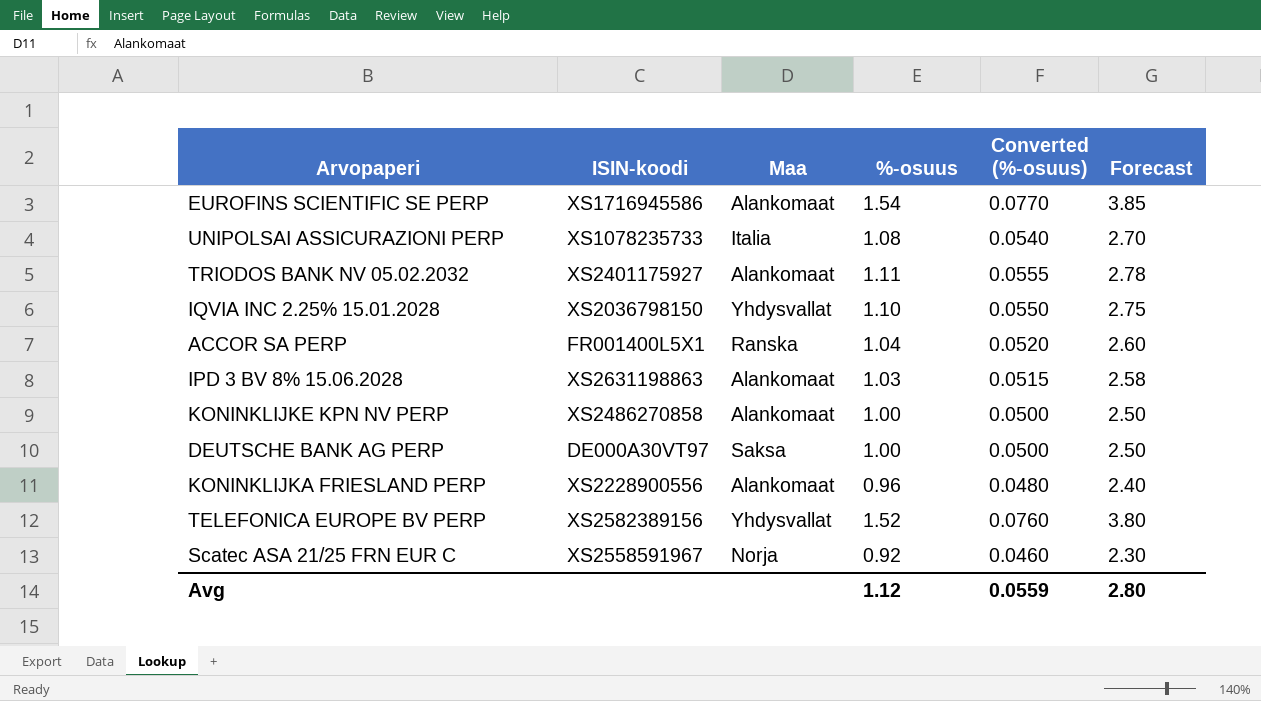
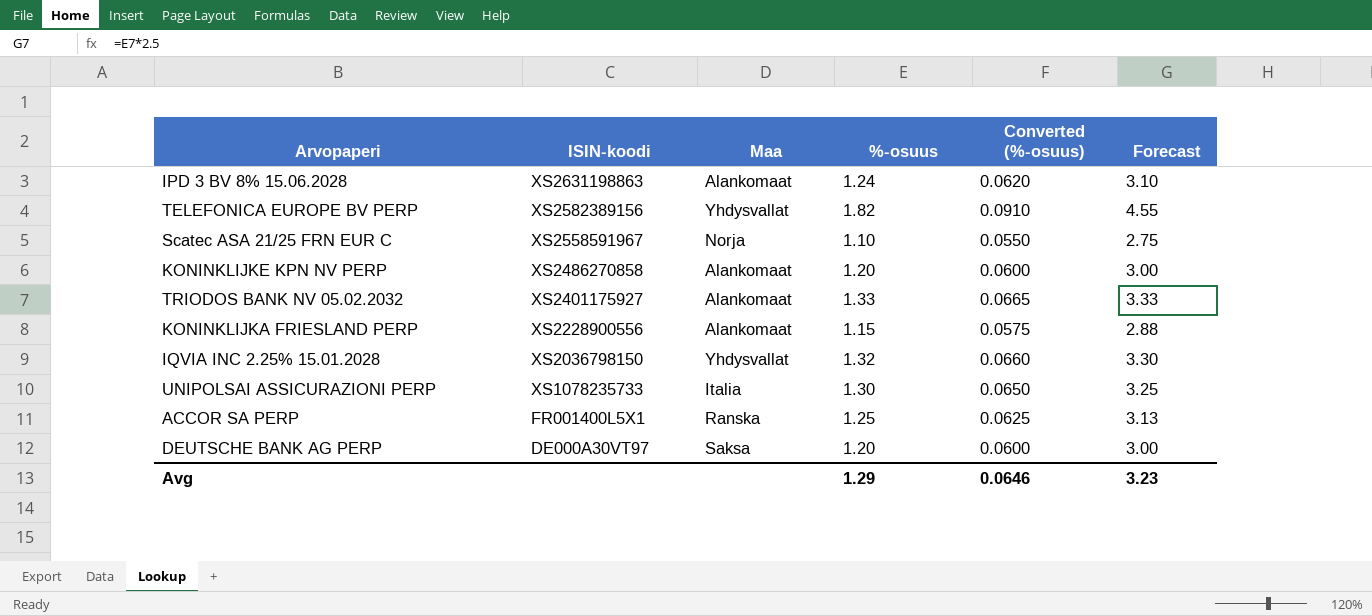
row order: none -> ISIN-koodi descending
row EUROFINS SCIENTIFIC SE PERP: XS1716945586 | Alankomaat | 1.54 | 0.0770 | 3.85 -> none
IPD 3 BV 8% 15.06.2028 | %-osuus: 1.03 -> 1.24
IPD 3 BV 8% 15.06.2028 | Converted (%-osuus): 0.0515 -> 0.0620
IPD 3 BV 8% 15.06.2028 | Forecast: 2.58 -> 3.10
TELEFONICA EUROPE BV PERP | %-osuus: 1.52 -> 1.82
TELEFONICA EUROPE BV PERP | Converted (%-osuus): 0.0760 -> 0.0910
TELEFONICA EUROPE BV PERP | Forecast: 3.80 -> 4.55
Scatec ASA 21/25 FRN EUR C | %-osuus: 0.92 -> 1.10
Scatec ASA 21/25 FRN EUR C | Converted (%-osuus): 0.0460 -> 0.0550
Scatec ASA 21/25 FRN EUR C | Forecast: 2.30 -> 2.75
KONINKLIJKE KPN NV PERP | %-osuus: 1.00 -> 1.20
KONINKLIJKE KPN NV PERP | Converted (%-osuus): 0.0500 -> 0.0600
KONINKLIJKE KPN NV PERP | Forecast: 2.50 -> 3.00
TRIODOS BANK NV 05.02.2032 | %-osuus: 1.11 -> 1.33
TRIODOS BANK NV 05.02.2032 | Converted (%-osuus): 0.0555 -> 0.0665
TRIODOS BANK NV 05.02.2032 | Forecast: 2.78 -> 3.33
KONINKLIJKA FRIESLAND PERP | %-osuus: 0.96 -> 1.15
KONINKLIJKA FRIESLAND PERP | Converted (%-osuus): 0.0480 -> 0.0575
KONINKLIJKA FRIESLAND PERP | Forecast: 2.40 -> 2.88
IQVIA INC 2.25% 15.01.2028 | %-osuus: 1.10 -> 1.32
IQVIA INC 2.25% 15.01.2028 | Converted (%-osuus): 0.0550 -> 0.0660
IQVIA INC 2.25% 15.01.2028 | Forecast: 2.75 -> 3.30
UNIPOLSAI ASSICURAZIONI PERP | %-osuus: 1.08 -> 1.30
UNIPOLSAI ASSICURAZIONI PERP | Converted (%-osuus): 0.0540 -> 0.0650
UNIPOLSAI ASSICURAZIONI PERP | Forecast: 2.70 -> 3.25
ACCOR SA PERP | %-osuus: 1.04 -> 1.25
ACCOR SA PERP | Converted (%-osuus): 0.0520 -> 0.0625
ACCOR SA PERP | Forecast: 2.60 -> 3.13
DEUTSCHE BANK AG PERP | %-osuus: 1.00 -> 1.20
DEUTSCHE BANK AG PERP | Converted (%-osuus): 0.0500 -> 0.0600
DEUTSCHE BANK AG PERP | Forecast: 2.50 -> 3.00
Avg | %-osuus: 1.12 -> 1.29
Avg | Converted (%-osuus): 0.0559 -> 0.0646
Avg | Forecast: 2.80 -> 3.23

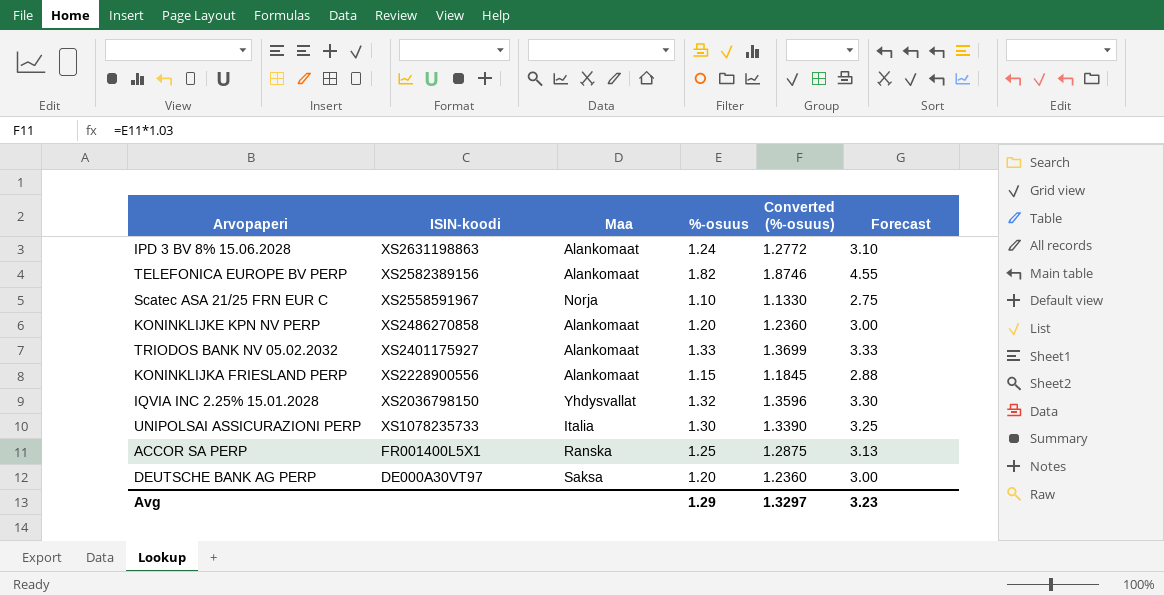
column Converted (%-osuus) | formula: [%-osuus] * 0.05 -> [%-osuus] * 1.03
TELEFONICA EUROPE BV PERP | Maa: Yhdysvallat -> Alankomaat
Avg | Converted (%-osuus): 0.0646 -> 1.3297

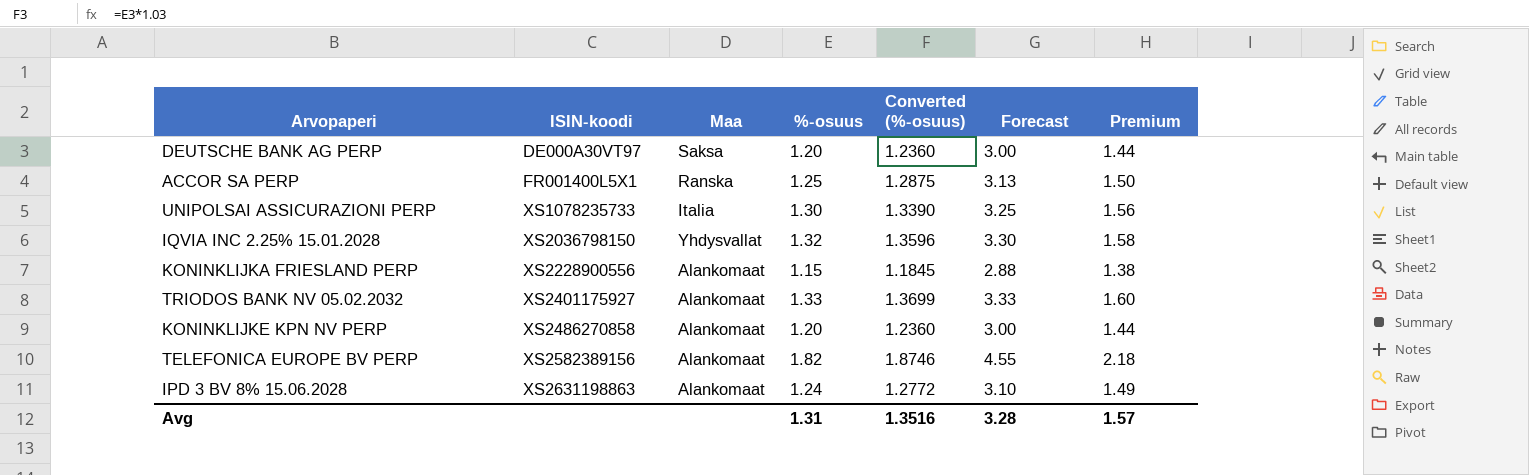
row order: ISIN-koodi descending -> ISIN-koodi ascending
column Premium | formula: none -> [%-osuus] * 1.2
row Scatec ASA 21/25 FRN EUR C: XS2558591967 | Norja | 1.10 | 1.1330 | 2.75 -> none
Avg | %-osuus: 1.29 -> 1.31
Avg | Converted (%-osuus): 1.3297 -> 1.3516
Avg | Forecast: 3.23 -> 3.28

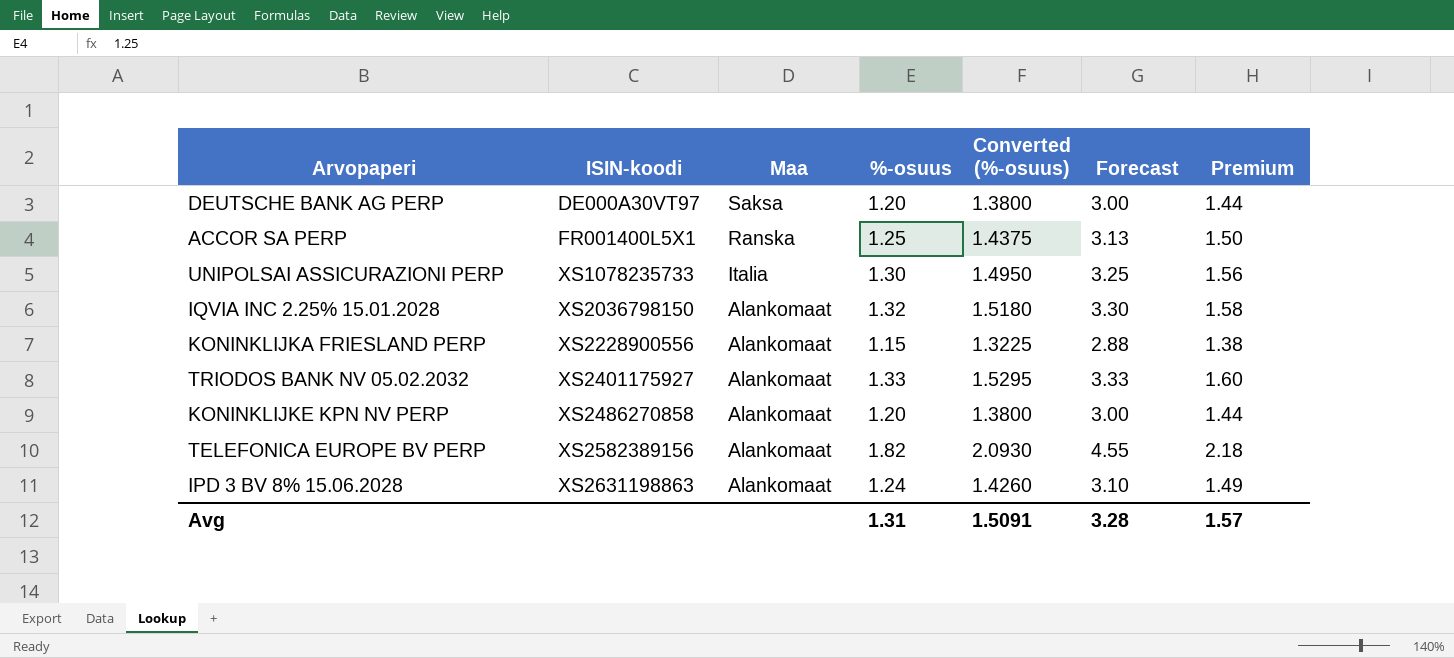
column Converted (%-osuus) | formula: [%-osuus] * 1.03 -> [%-osuus] * 1.15
IQVIA INC 2.25% 15.01.2028 | Maa: Yhdysvallat -> Alankomaat
Avg | Converted (%-osuus): 1.3516 -> 1.5091

